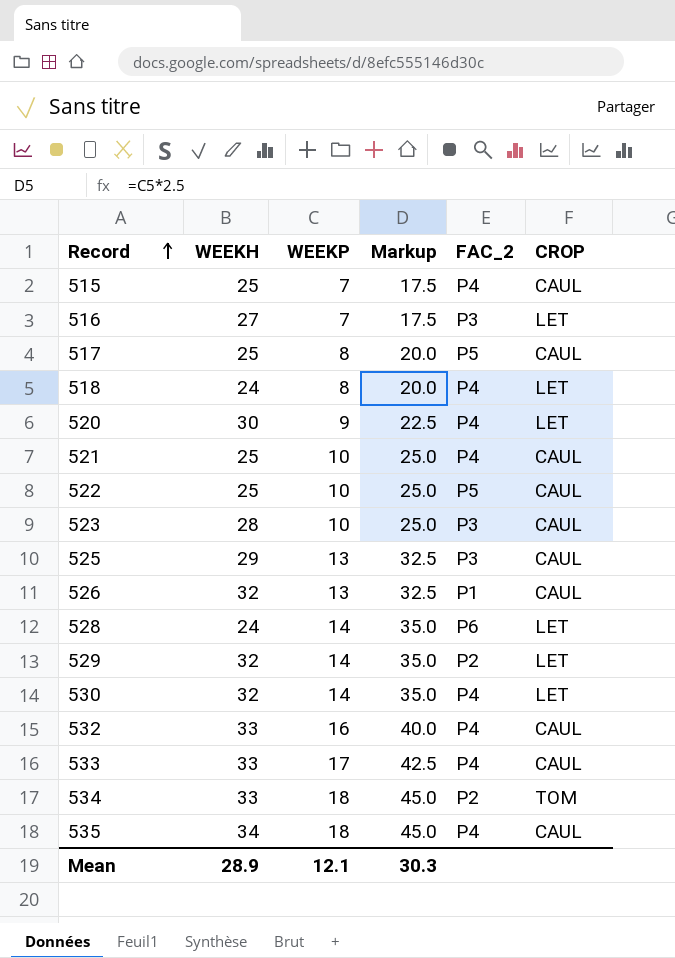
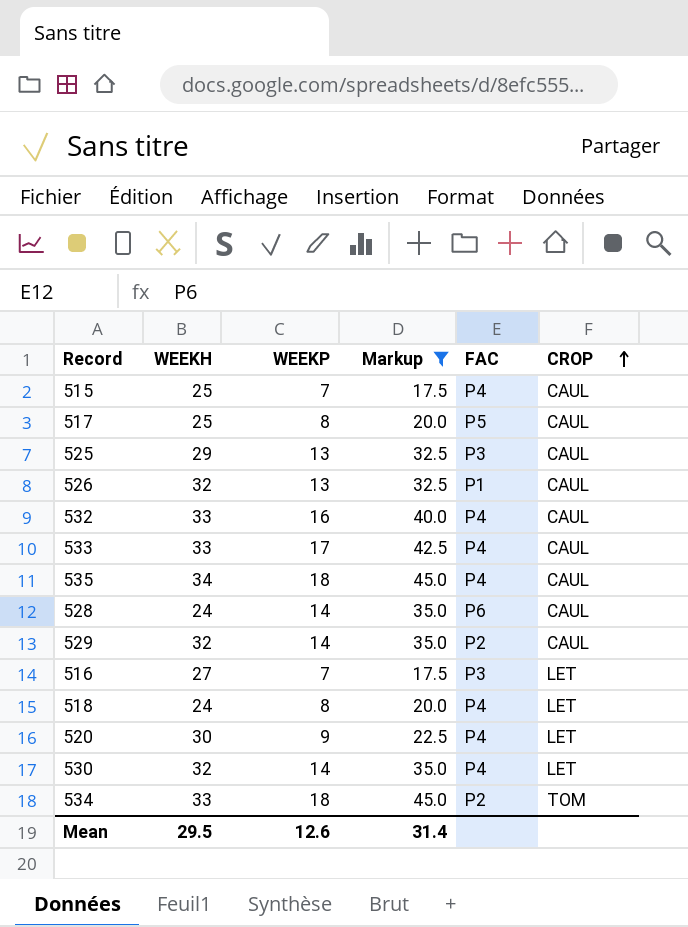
filter: none -> Markup != 25.0
row order: Record ascending -> CROP ascending
column name: FAC_2 -> FAC
528 | CROP: LET -> CAUL
529 | CROP: LET -> CAUL
Mean | WEEKH: 28.9 -> 29.5
Mean | WEEKP: 12.1 -> 12.6
Mean | Markup: 30.3 -> 31.4

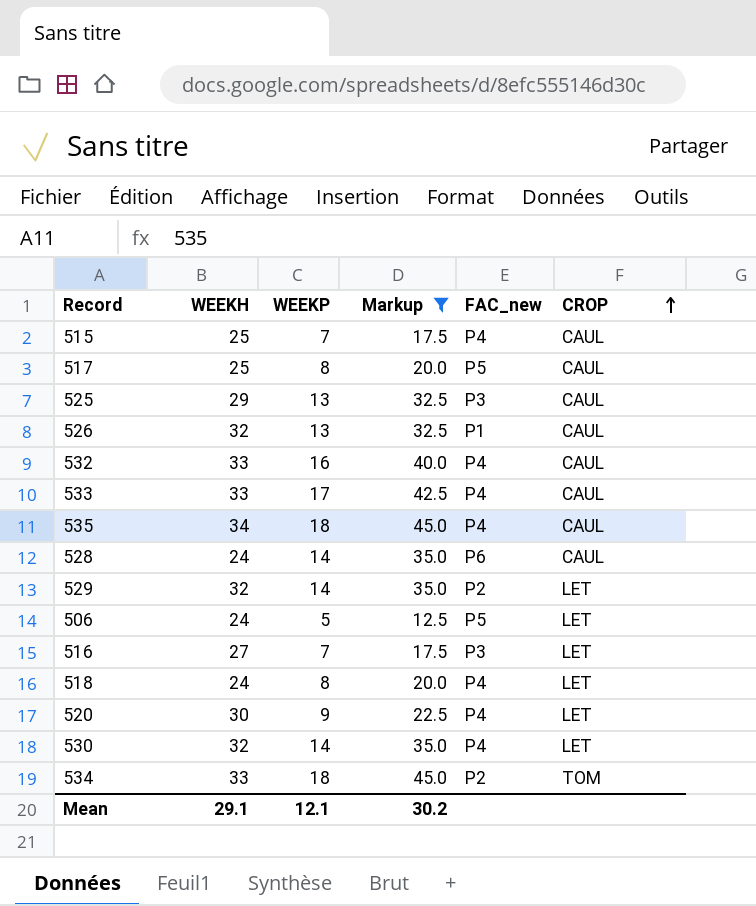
column name: FAC -> FAC_new
529 | CROP: CAUL -> LET
row 506: none -> 24 | 5 | 12.5 | P5 | LET
Mean | WEEKH: 29.5 -> 29.1
Mean | WEEKP: 12.6 -> 12.1
Mean | Markup: 31.4 -> 30.2

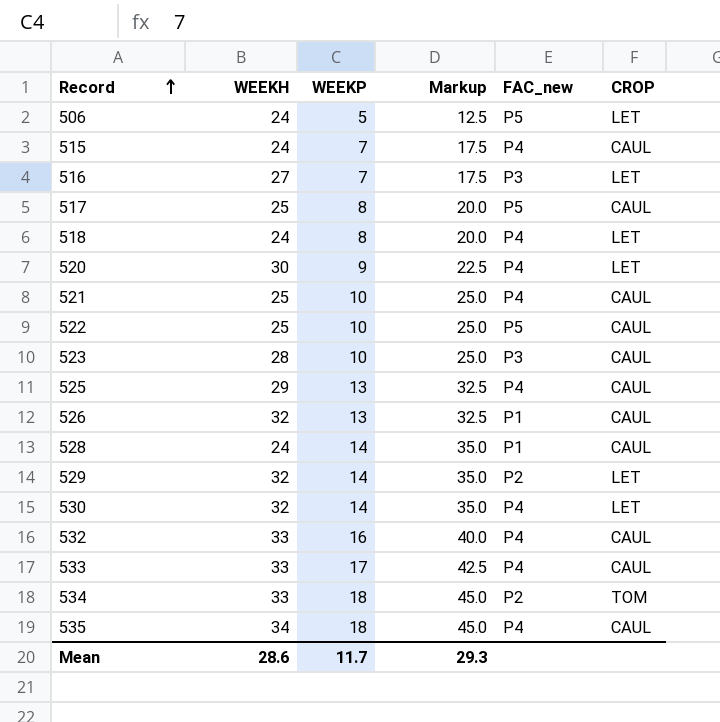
filter: Markup != 25.0 -> none
row order: CROP ascending -> Record ascending
515 | WEEKH: 25 -> 24
525 | FAC_new: P3 -> P4
528 | FAC_new: P6 -> P1
Mean | WEEKH: 29.1 -> 28.6
Mean | WEEKP: 12.1 -> 11.7
Mean | Markup: 30.2 -> 29.3

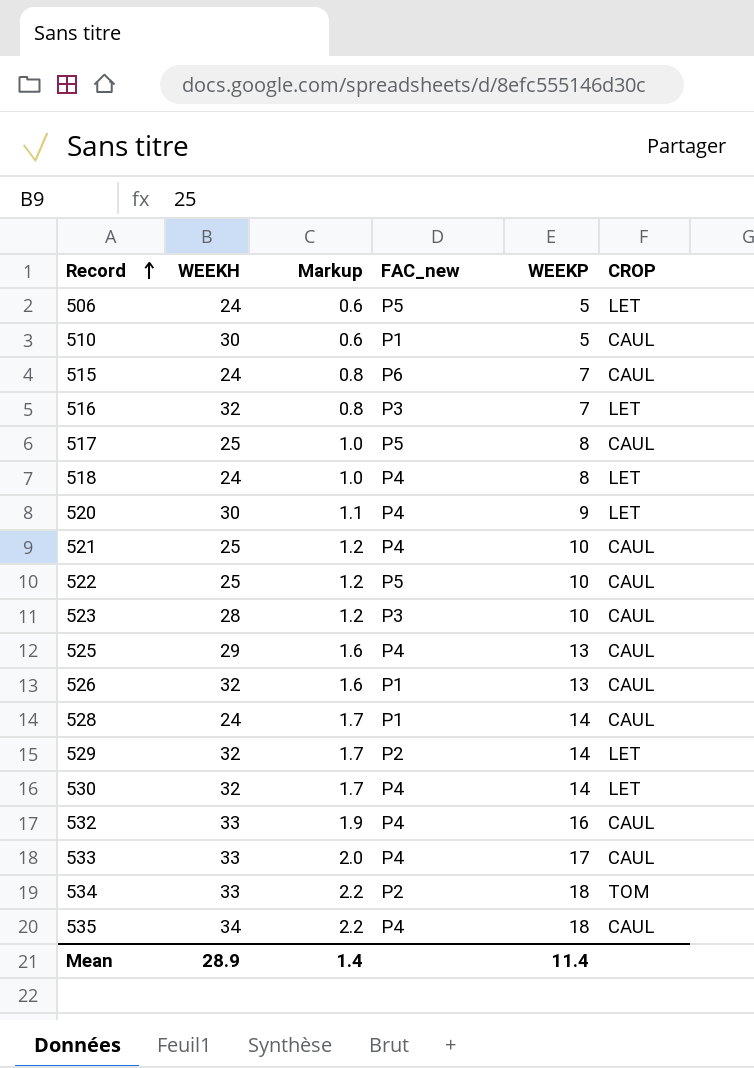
column Markup | formula: [WEEKP] * 2.5 -> [WEEKP] * 0.12
column WEEKP | position: 3 -> 5
row 510: none -> 30 | 0.6 | P1 | 5 | CAUL
515 | FAC_new: P4 -> P6
516 | WEEKH: 27 -> 32
Mean | WEEKH: 28.6 -> 28.9
Mean | Markup: 29.3 -> 1.4
Mean | WEEKP: 11.7 -> 11.4

